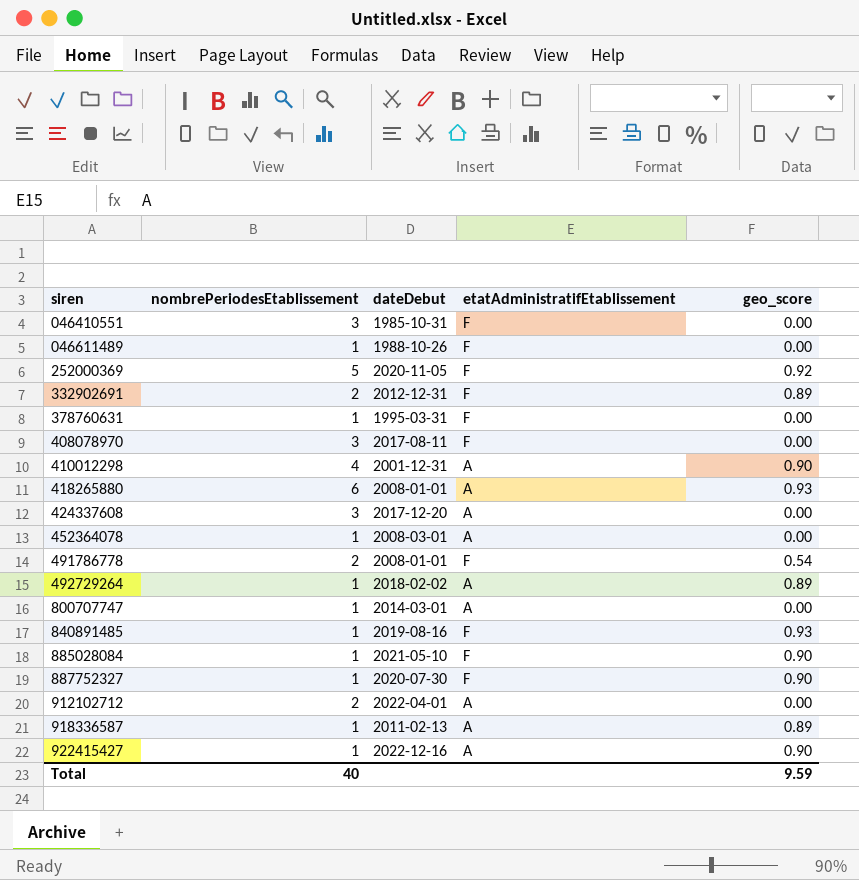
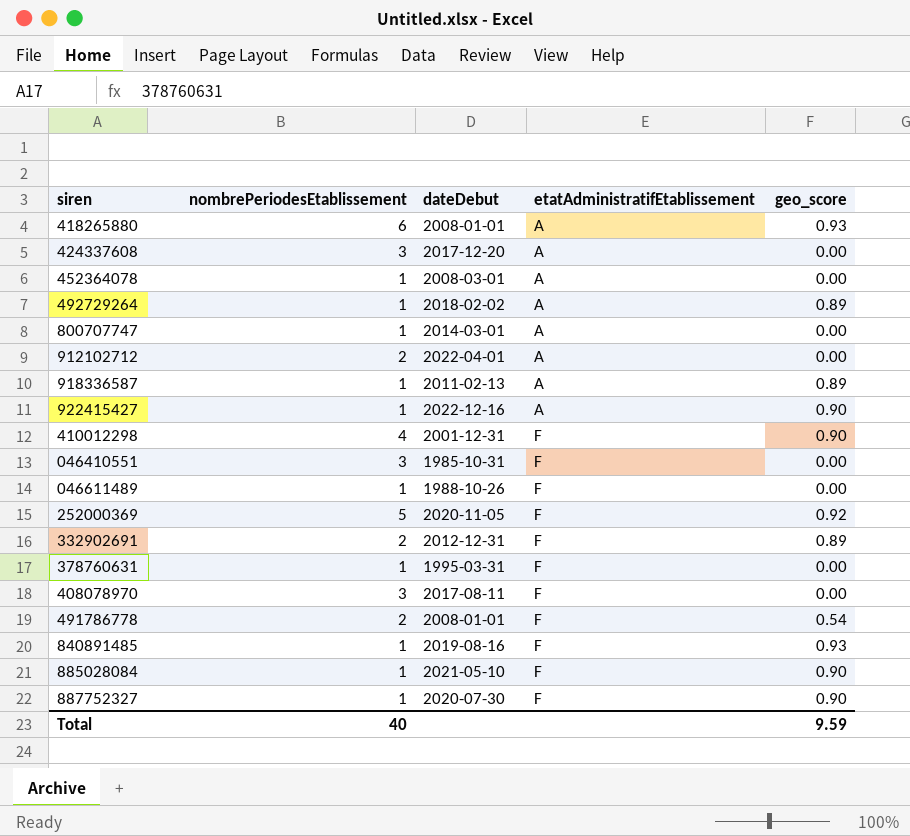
row order: siren ascending -> etatAdministratifEtablissement ascending
410012298 | etatAdministratifEtablissement: A -> F

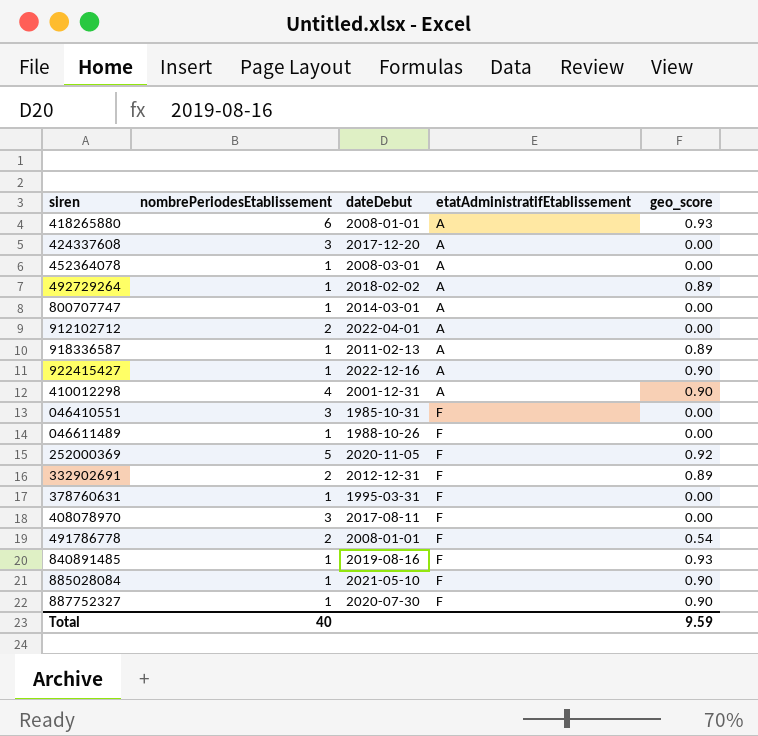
410012298 | etatAdministratifEtablissement: F -> A

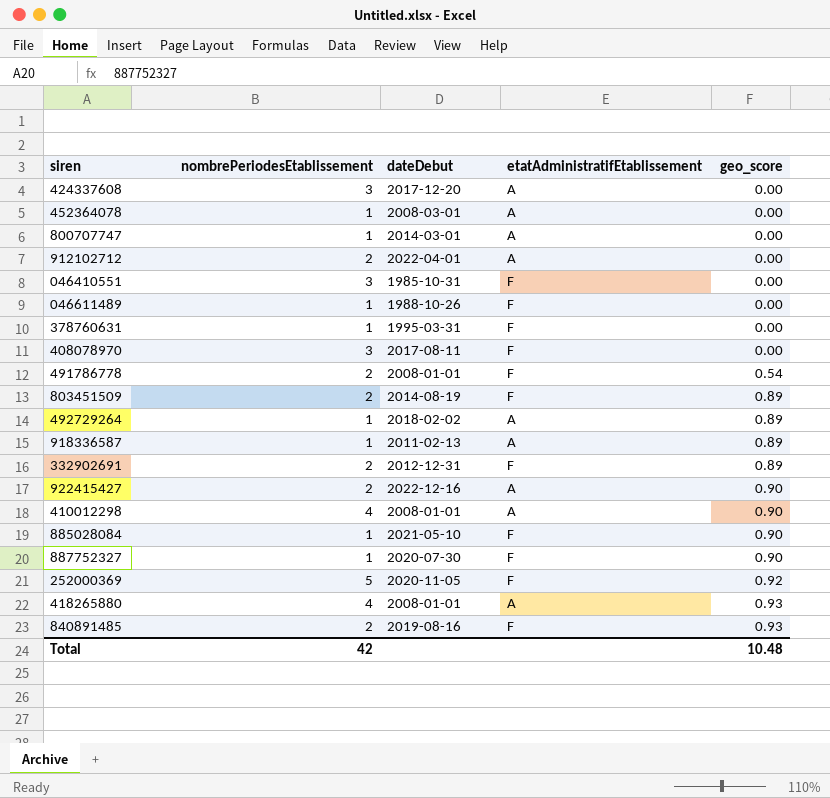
row order: etatAdministratifEtablissement ascending -> geo_score ascending
row 803451509: none -> 2 | 2014-08-19 | F | 0.89
922415427 | nombrePeriodesEtablissement: 1 -> 2
410012298 | dateDebut: 2001-12-31 -> 2008-01-01
418265880 | nombrePeriodesEtablissement: 6 -> 4
840891485 | nombrePeriodesEtablissement: 1 -> 2
Total | nombrePeriodesEtablissement: 40 -> 42
Total | geo_score: 9.59 -> 10.48

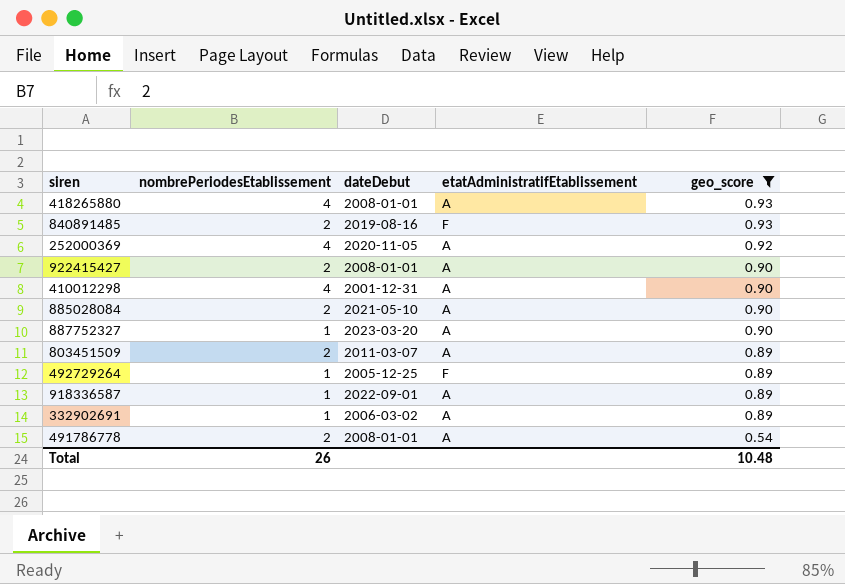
filter: none -> geo_score != 0.00
row order: geo_score ascending -> geo_score descending
252000369 | nombrePeriodesEtablissement: 5 -> 4
252000369 | etatAdministratifEtablissement: F -> A
922415427 | dateDebut: 2022-12-16 -> 2008-01-01
410012298 | dateDebut: 2008-01-01 -> 2001-12-31
885028084 | nombrePeriodesEtablissement: 1 -> 2
885028084 | etatAdministratifEtablissement: F -> A
887752327 | dateDebut: 2020-07-30 -> 2023-03-20
887752327 | etatAdministratifEtablissement: F -> A
803451509 | dateDebut: 2014-08-19 -> 2011-03-07
803451509 | etatAdministratifEtablissement: F -> A
492729264 | dateDebut: 2018-02-02 -> 2005-12-25
492729264 | etatAdministratifEtablissement: A -> F
918336587 | dateDebut: 2011-02-13 -> 2022-09-01
332902691 | nombrePeriodesEtablissement: 2 -> 1
332902691 | dateDebut: 2012-12-31 -> 2006-03-02
332902691 | etatAdministratifEtablissement: F -> A
491786778 | etatAdministratifEtablissement: F -> A
Total | nombrePeriodesEtablissement: 42 -> 26

